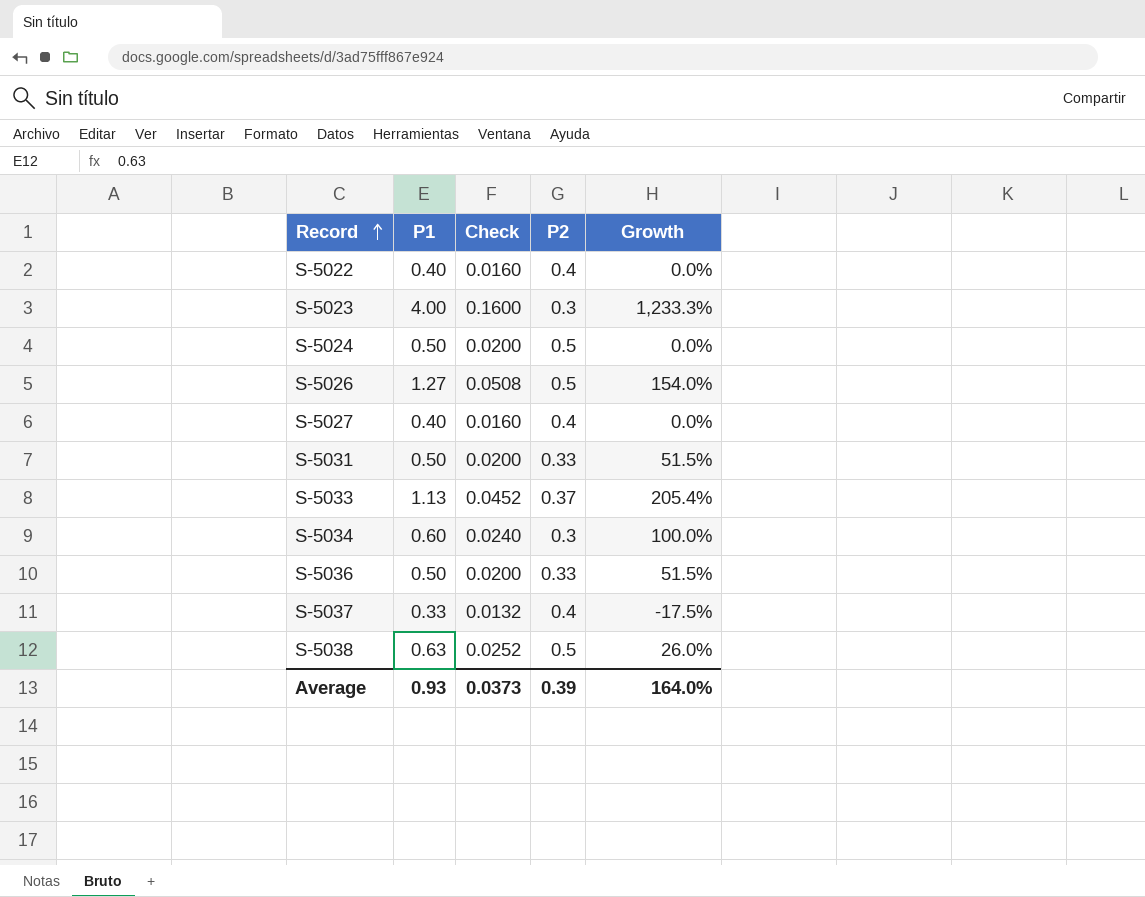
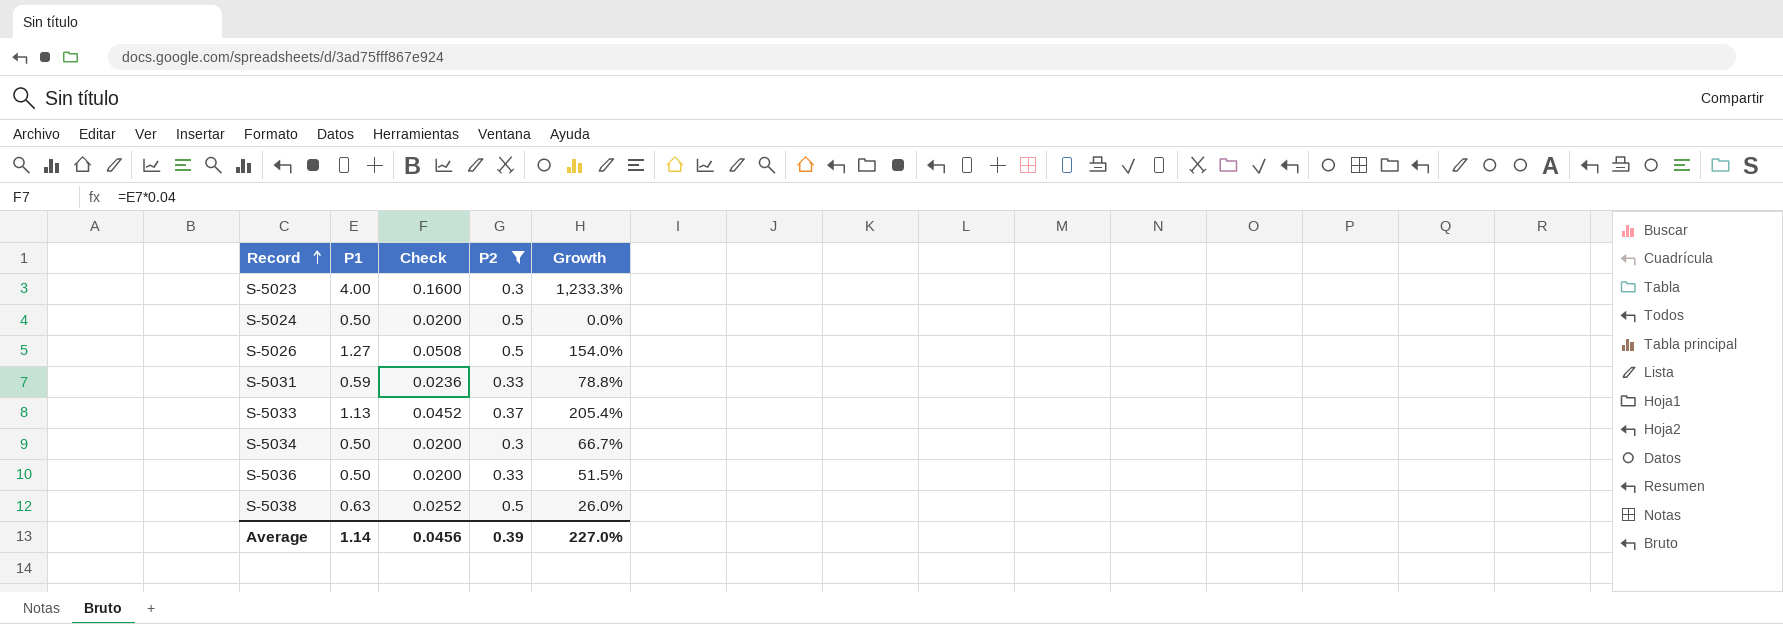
filter: none -> P2 != 0.4
S-5031 | P1: 0.50 -> 0.59
S-5031 | Check: 0.0200 -> 0.0236
S-5031 | Growth: 51.5% -> 78.8%
S-5034 | P1: 0.60 -> 0.50
S-5034 | Check: 0.0240 -> 0.0200
S-5034 | Growth: 100.0% -> 66.7%
Average | P1: 0.93 -> 1.14
Average | Check: 0.0373 -> 0.0456
Average | Growth: 164.0% -> 227.0%

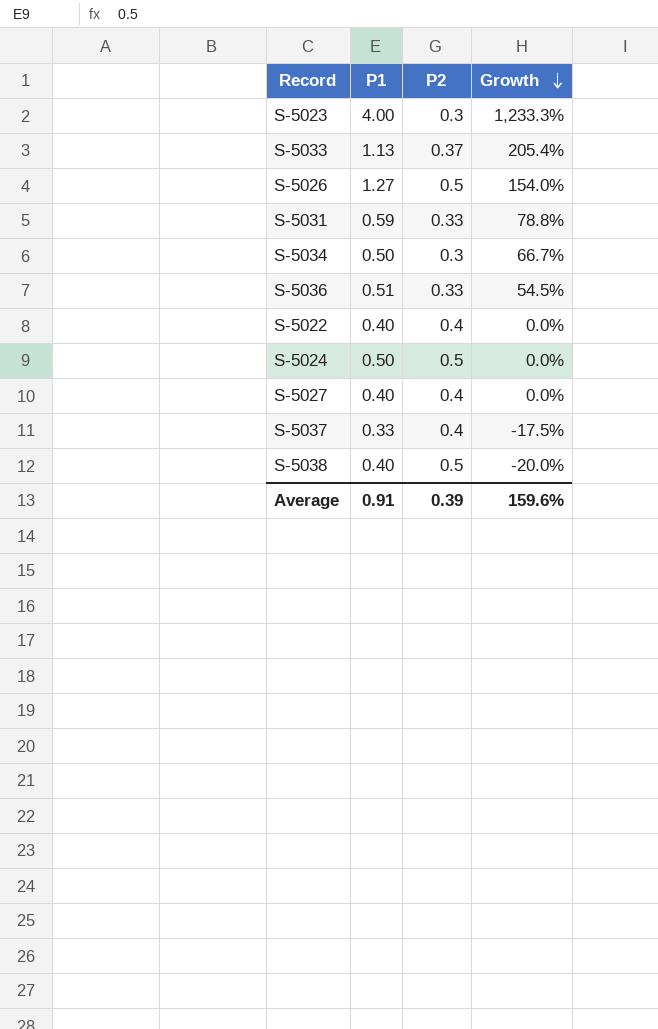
filter: P2 != 0.4 -> none
row order: Record ascending -> Growth descending
column Check | formula: [P1] * 0.04 -> none
S-5036 | P1: 0.50 -> 0.51
S-5036 | Growth: 51.5% -> 54.5%
S-5038 | P1: 0.63 -> 0.40
S-5038 | Growth: 26.0% -> -20.0%
Average | P1: 1.14 -> 0.91
Average | Growth: 227.0% -> 159.6%

